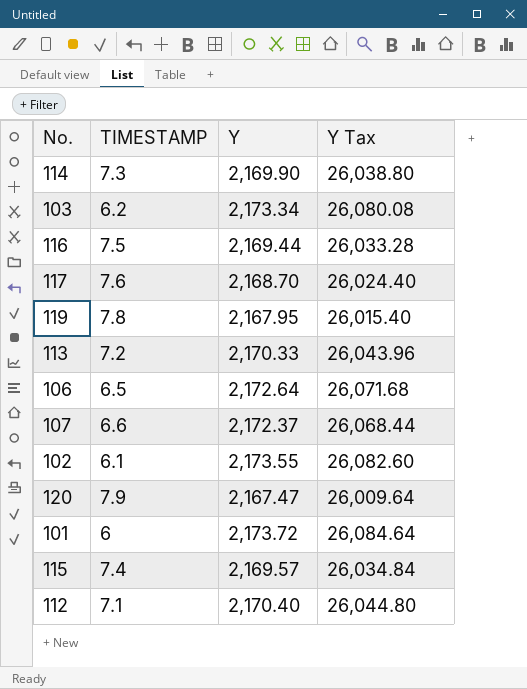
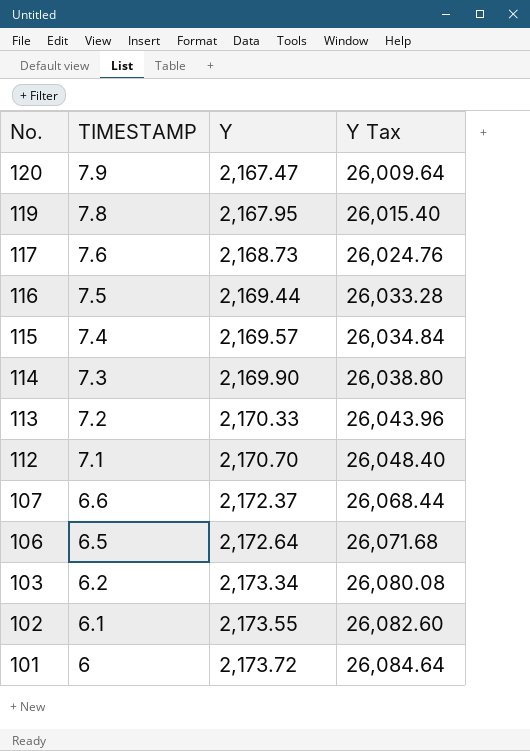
row order: none -> No. descending
117 | Y: 2,168.70 -> 2,168.73
117 | Y Tax: 26,024.40 -> 26,024.76
112 | Y: 2,170.40 -> 2,170.70
112 | Y Tax: 26,044.80 -> 26,048.40

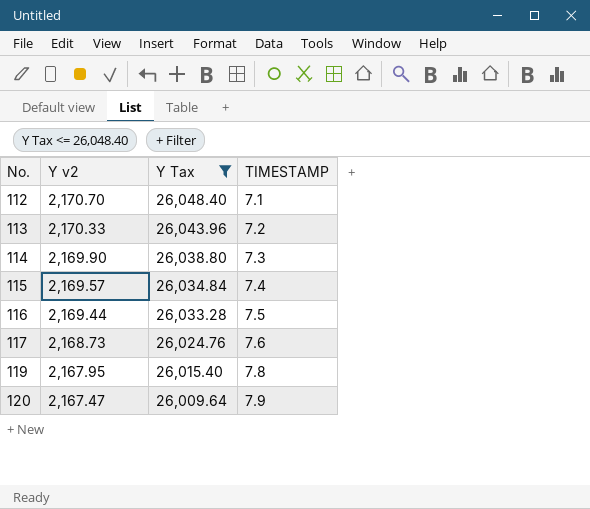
filter: none -> Y Tax <= 26,048.40
row order: No. descending -> No. ascending
column name: Y -> Y v2
column TIMESTAMP | position: 2 -> 4

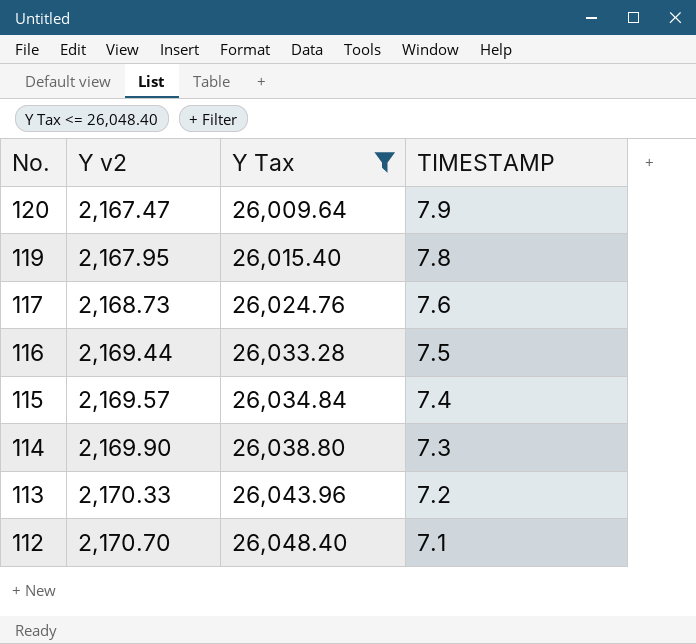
row order: No. ascending -> No. descending

